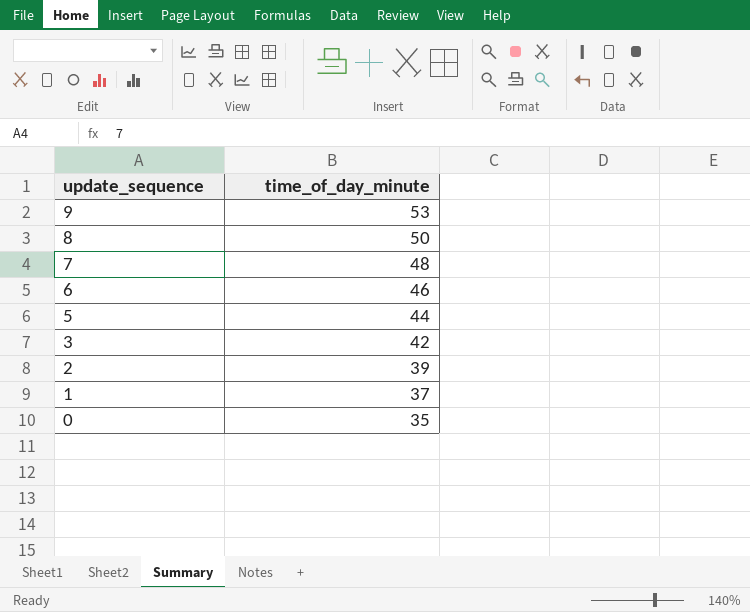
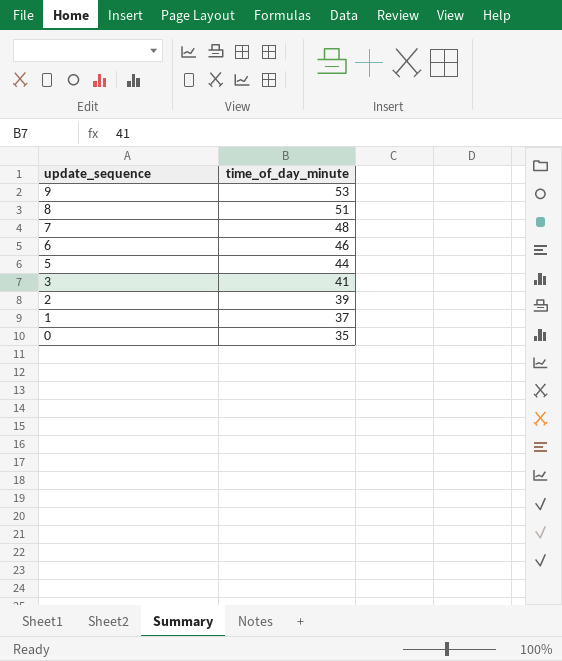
8 | time_of_day_minute: 50 -> 51
3 | time_of_day_minute: 42 -> 41

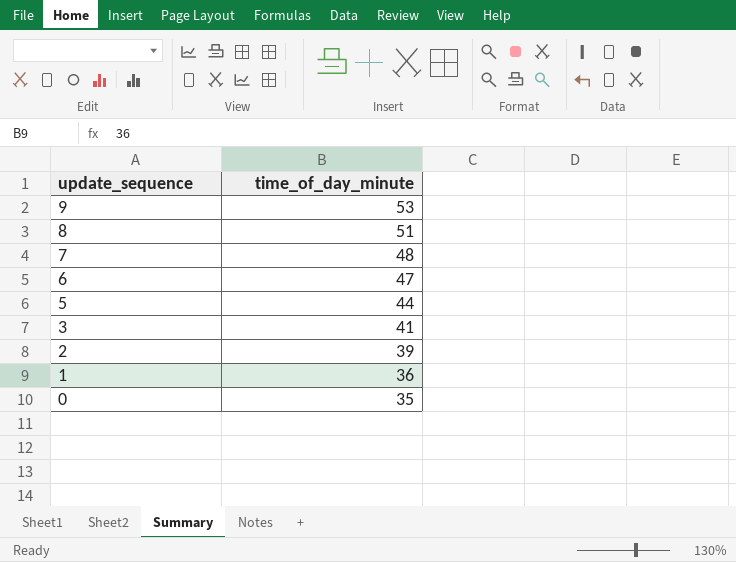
6 | time_of_day_minute: 46 -> 47
1 | time_of_day_minute: 37 -> 36

